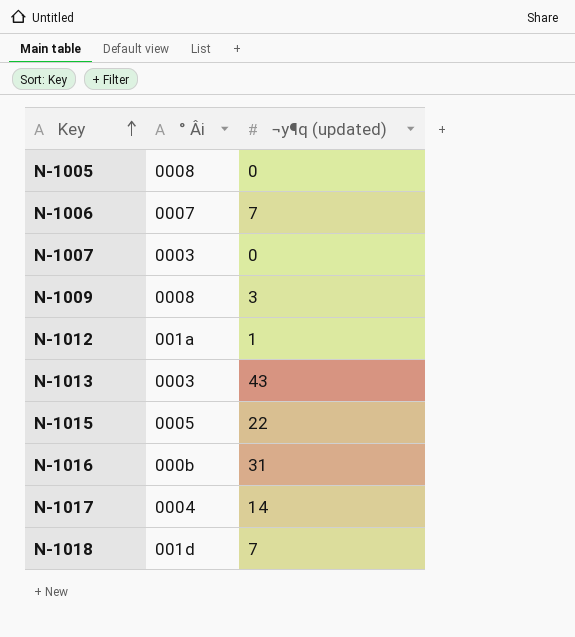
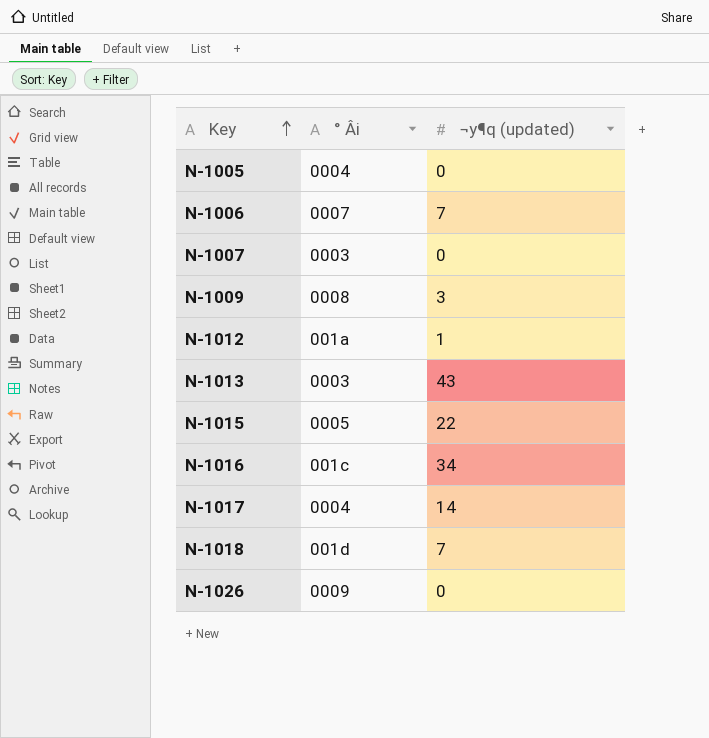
N-1005 | ° Âi: 0008 -> 0004
N-1016 | ° Âi: 000b -> 001c
N-1016 | ¬y¶q (updated): 31 -> 34
row N-1026: none -> 0009 | 0

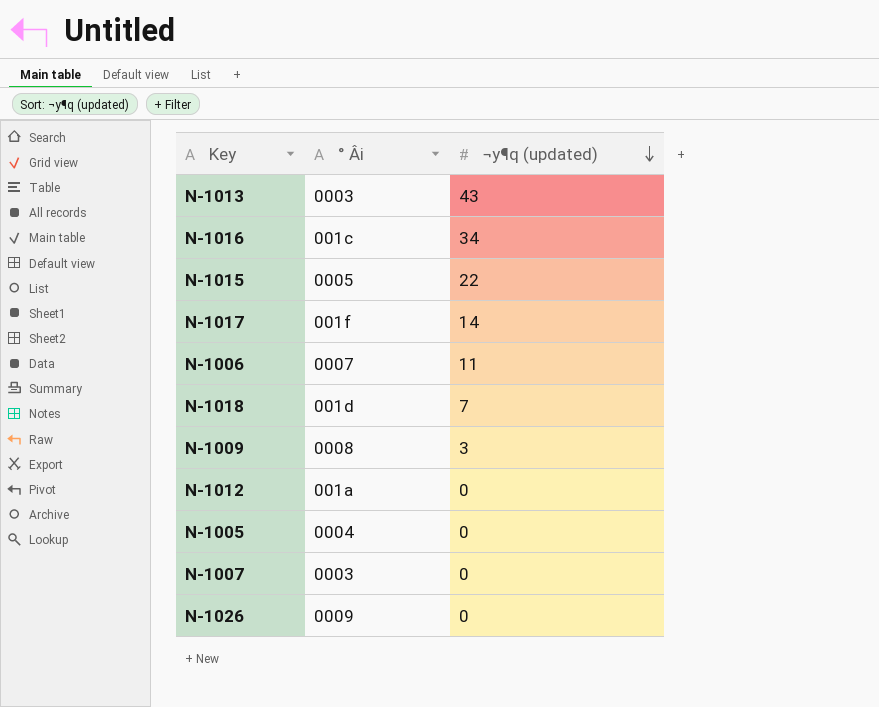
row order: Key ascending -> ¬y¶q (updated) descending
N-1017 | ° Âi: 0004 -> 001f
N-1006 | ¬y¶q (updated): 7 -> 11
N-1012 | ¬y¶q (updated): 1 -> 0

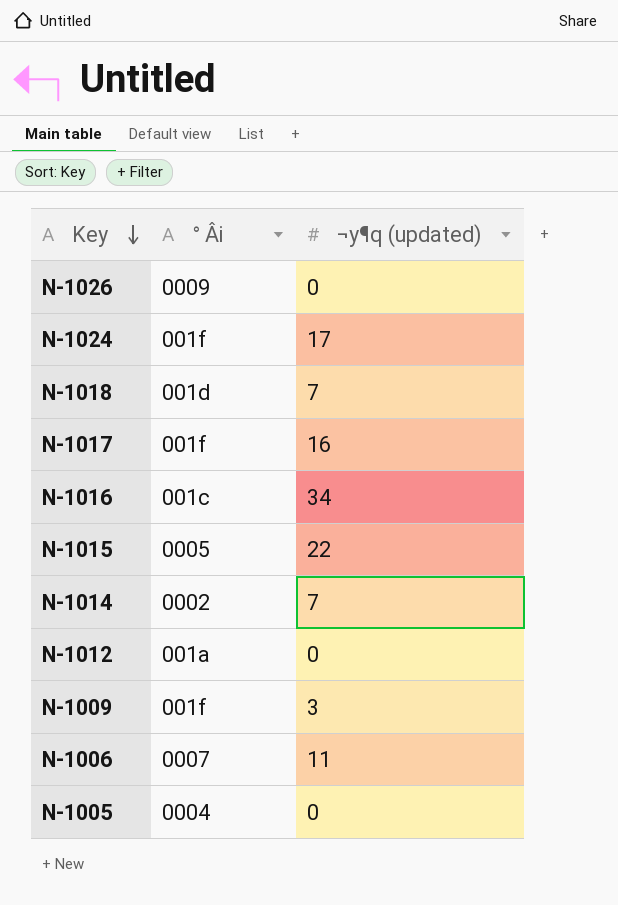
row order: ¬y¶q (updated) descending -> Key descending
row N-1013: 0003 | 43 -> none
row N-1007: 0003 | 0 -> none
row N-1024: none -> 001f | 17
N-1017 | ¬y¶q (updated): 14 -> 16
row N-1014: none -> 0002 | 7
N-1009 | ° Âi: 0008 -> 001f

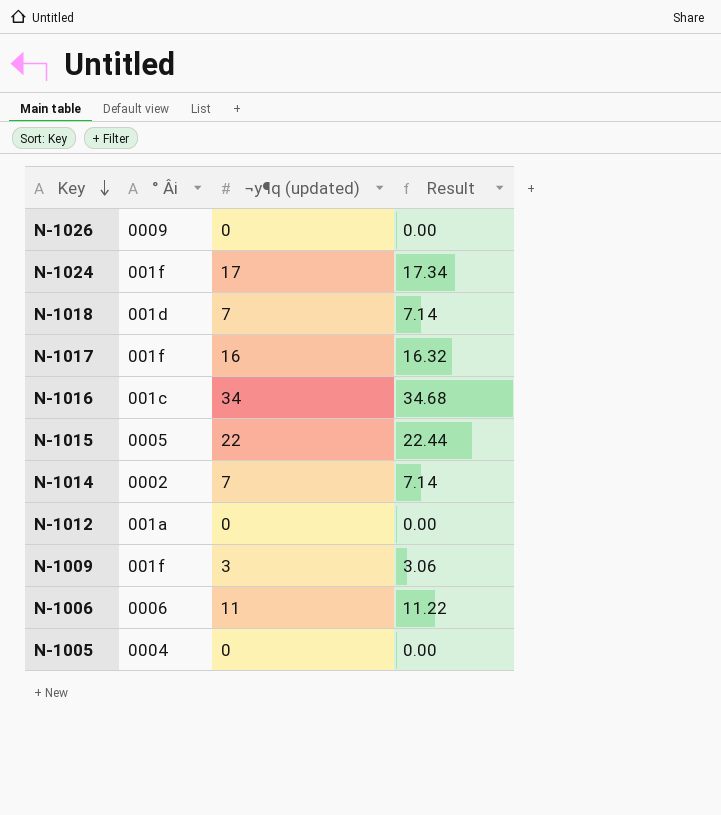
column Result | formula: none -> [¬y¶q (updated)] * 1.02
N-1006 | ° Âi: 0007 -> 0006

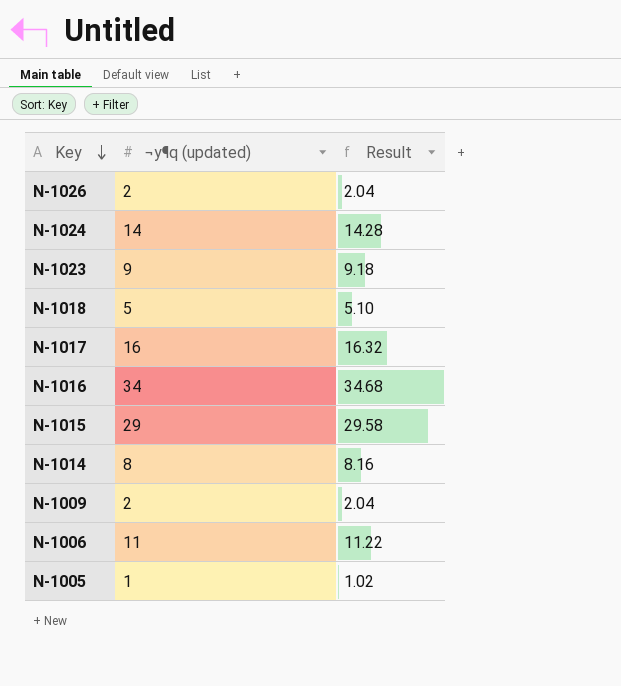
column ° Âi | position: 2 -> none
row N-1012: 001a | 0 | 0.00 -> none
N-1026 | ¬y¶q (updated): 0 -> 2
N-1026 | Result: 0.00 -> 2.04
N-1024 | ¬y¶q (updated): 17 -> 14
N-1024 | Result: 17.34 -> 14.28
row N-1023: none -> 9 | 9.18
N-1018 | ¬y¶q (updated): 7 -> 5
N-1018 | Result: 7.14 -> 5.10
N-1015 | ¬y¶q (updated): 22 -> 29
N-1015 | Result: 22.44 -> 29.58
N-1014 | ¬y¶q (updated): 7 -> 8
N-1014 | Result: 7.14 -> 8.16
N-1009 | ¬y¶q (updated): 3 -> 2
N-1009 | Result: 3.06 -> 2.04
N-1005 | ¬y¶q (updated): 0 -> 1
N-1005 | Result: 0.00 -> 1.02

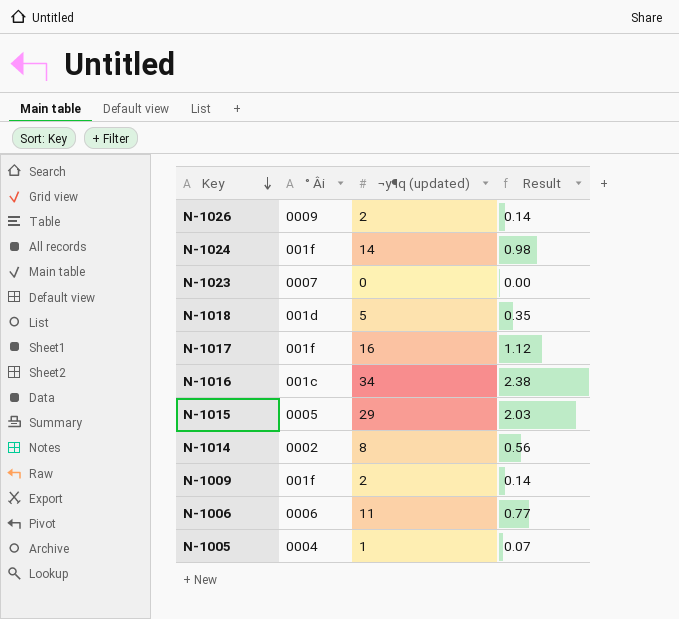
column ° Âi | position: none -> 2
column Result | formula: [¬y¶q (updated)] * 1.02 -> [¬y¶q (updated)] * 0.07
N-1023 | ¬y¶q (updated): 9 -> 0

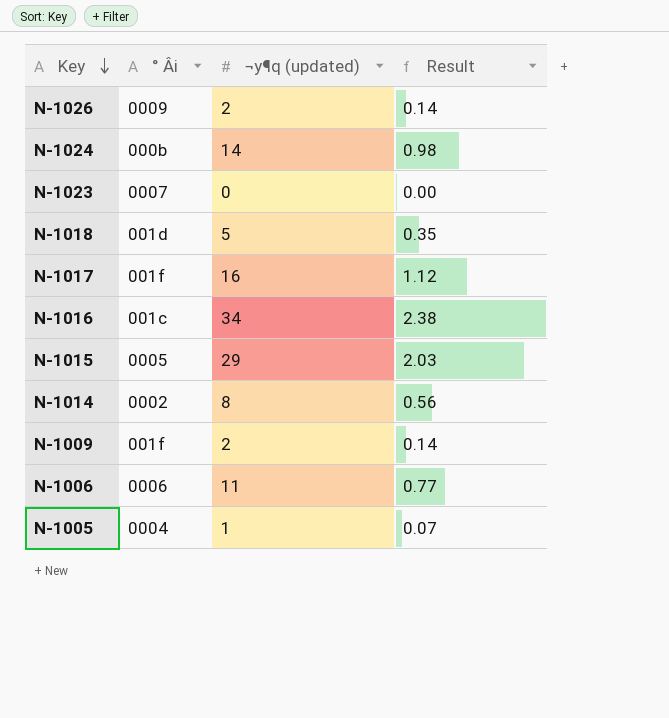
N-1024 | ° Âi: 001f -> 000b

